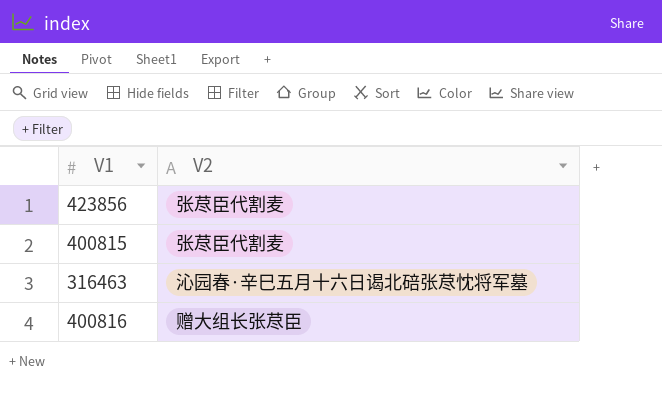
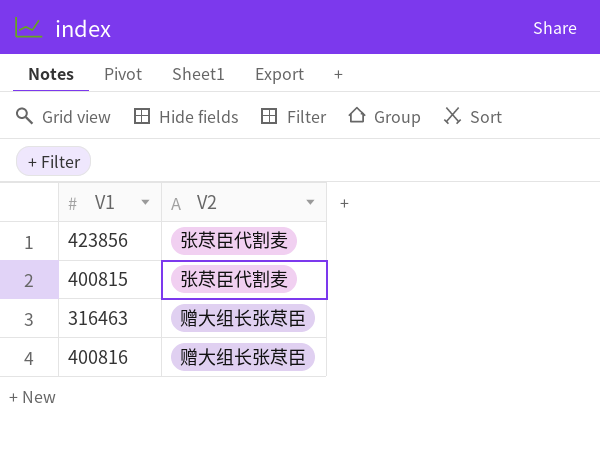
316463 | V2: 沁园春·辛巳五月十六日谒北碚张荩忱将军墓 -> 赠大组长张荩臣

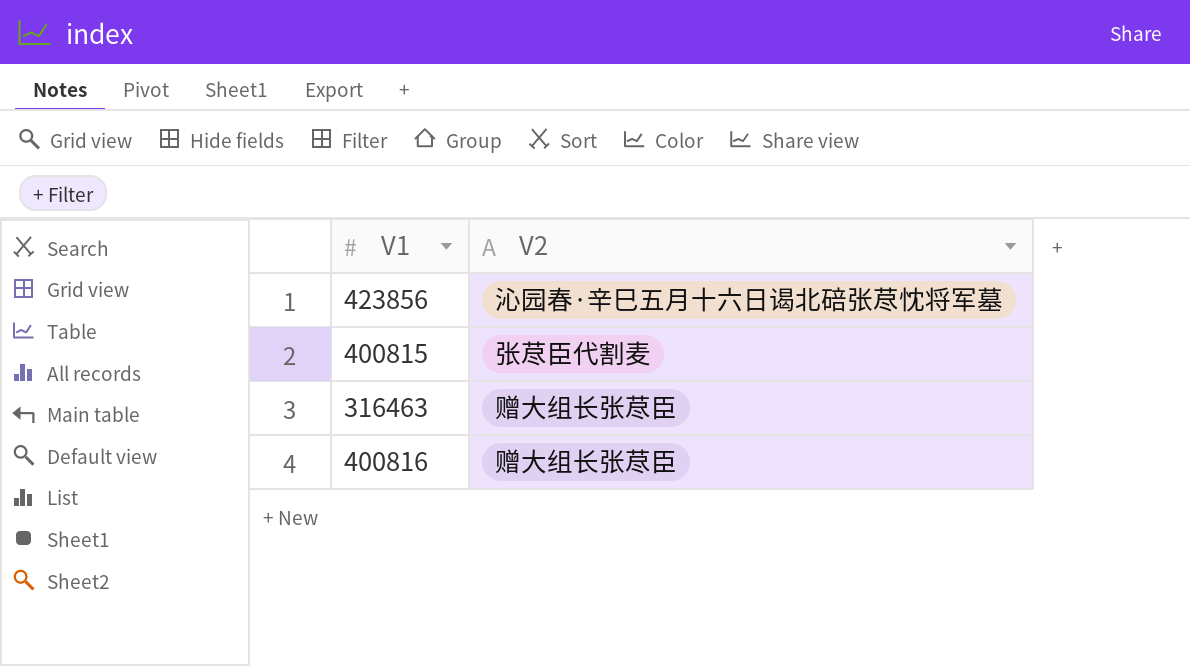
423856 | V2: 张荩臣代割麦 -> 沁园春·辛巳五月十六日谒北碚张荩忱将军墓

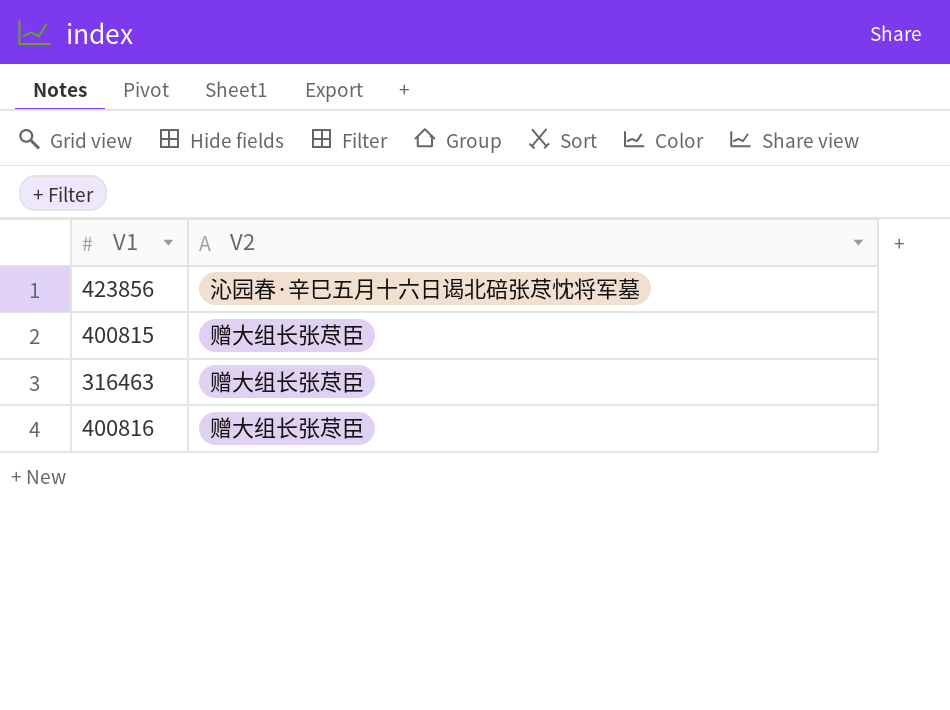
400815 | V2: 张荩臣代割麦 -> 赠大组长张荩臣

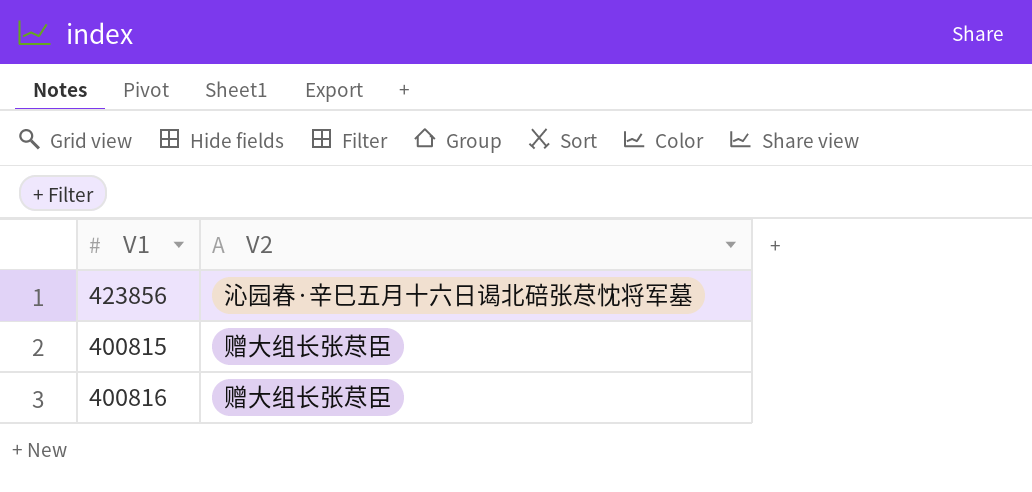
row 316463: 赠大组长张荩臣 -> none

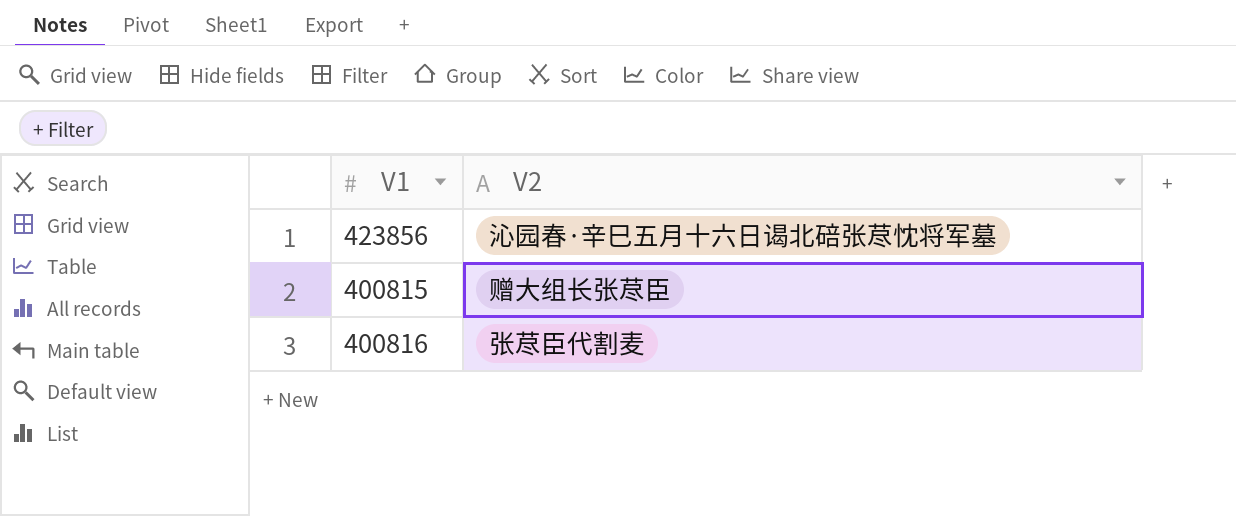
400816 | V2: 赠大组长张荩臣 -> 张荩臣代割麦

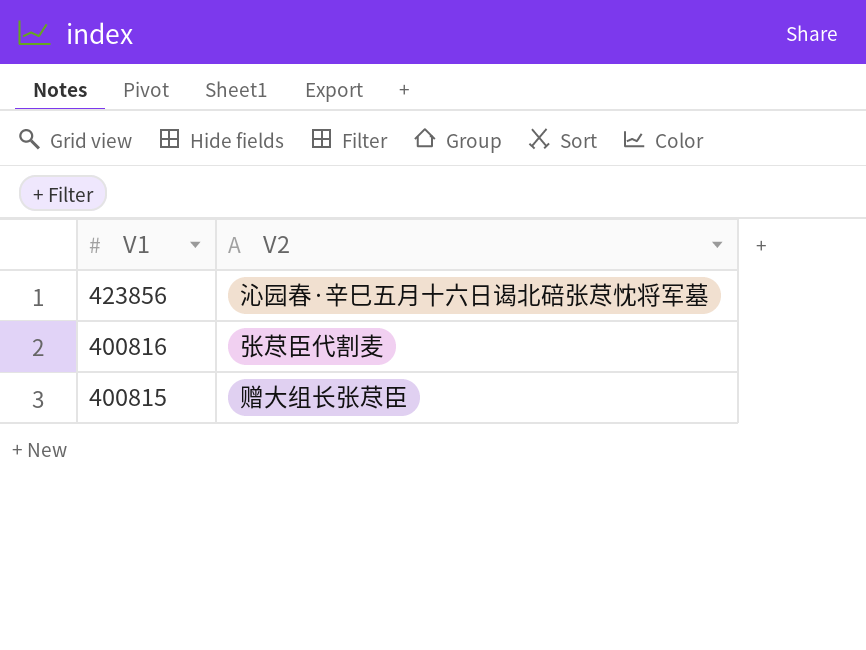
row order: none -> V1 descending

